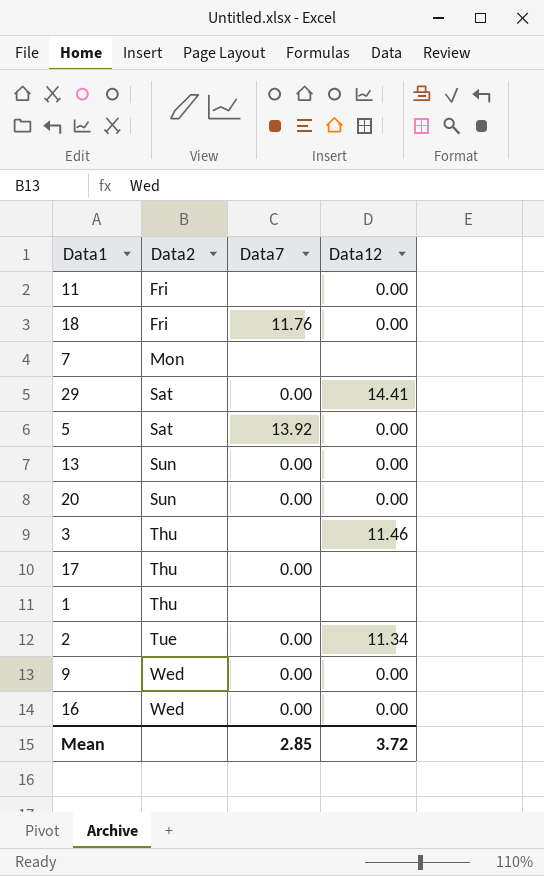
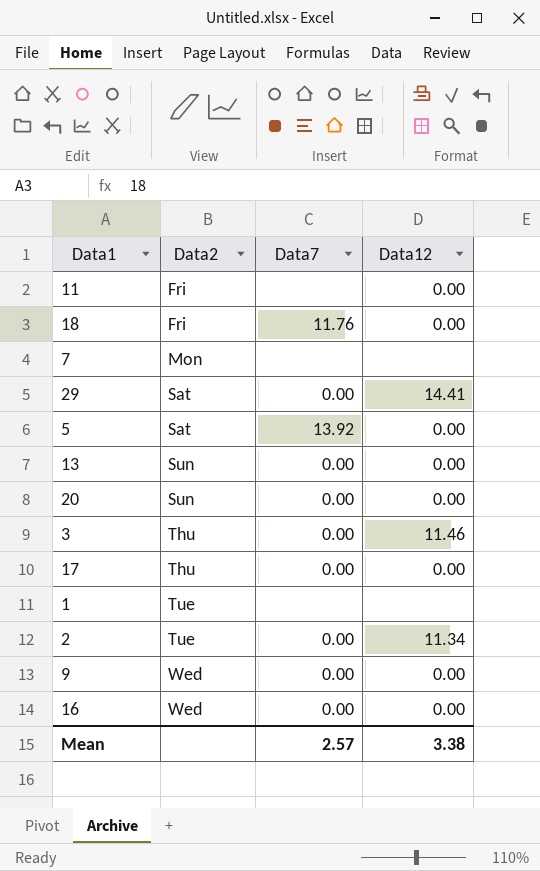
3 | Data7: none -> 0.00
17 | Data12: none -> 0.00
1 | Data2: Thu -> Tue
Mean | Data7: 2.85 -> 2.57
Mean | Data12: 3.72 -> 3.38

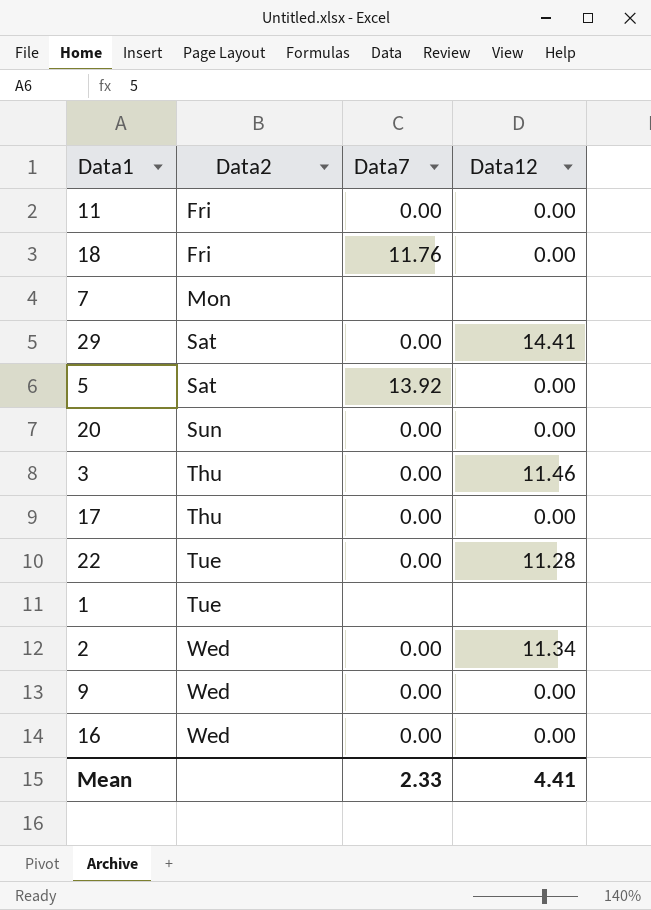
row 13: Sun | 0.00 | 0.00 -> none
11 | Data7: none -> 0.00
row 22: none -> Tue | 0.00 | 11.28
2 | Data2: Tue -> Wed
Mean | Data7: 2.57 -> 2.33
Mean | Data12: 3.38 -> 4.41

